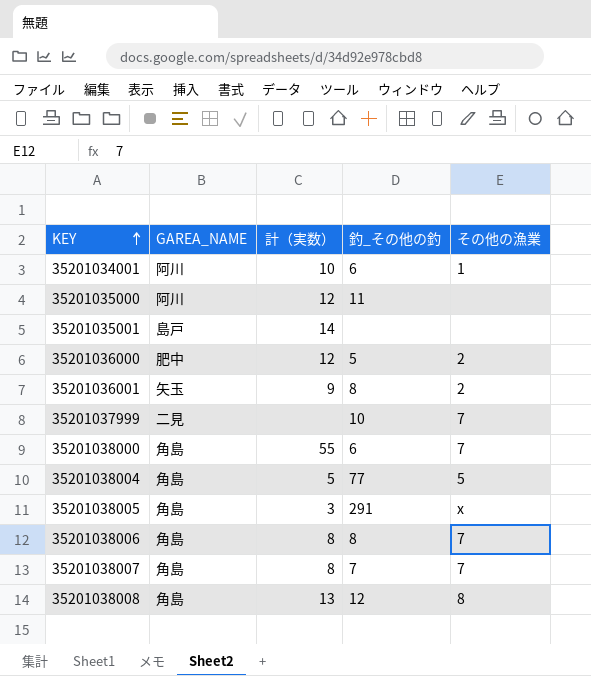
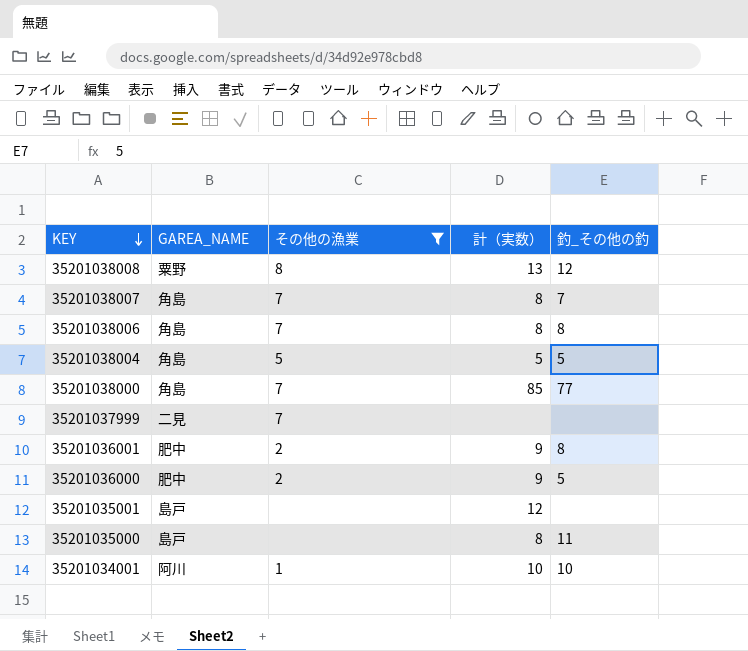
filter: none -> その他の漁業 != x
row order: KEY ascending -> KEY descending
column その他の漁業 | position: 5 -> 3
35201038008 | GAREA_NAME: 角島 -> 粟野
35201038004 | 釣_その他の釣: 77 -> 5
35201038000 | 計（実数）: 55 -> 85
35201038000 | 釣_その他の釣: 6 -> 77
35201037999 | 釣_その他の釣: 10 -> none
35201036001 | GAREA_NAME: 矢玉 -> 肥中
35201036000 | 計（実数）: 12 -> 9
35201035001 | 計（実数）: 14 -> 12
35201035000 | GAREA_NAME: 阿川 -> 島戸
35201035000 | 計（実数）: 12 -> 8
35201034001 | 釣_その他の釣: 6 -> 10

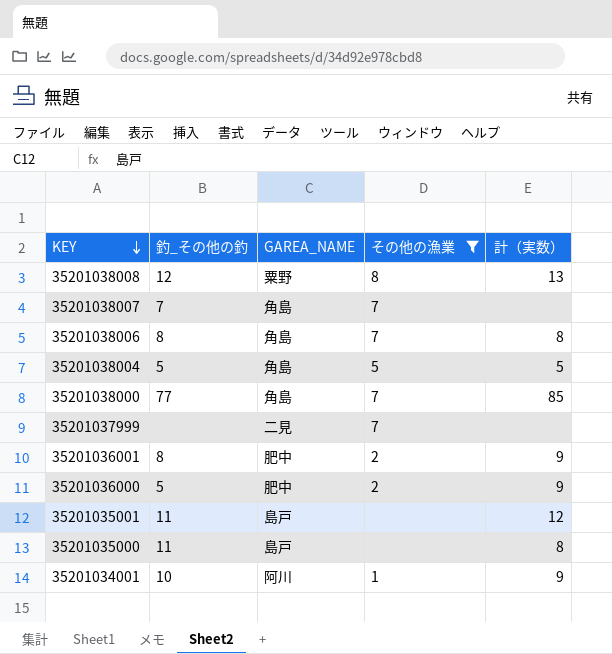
column 釣_その他の釣 | position: 5 -> 2
35201038007 | 計（実数）: 8 -> none
35201035001 | 釣_その他の釣: none -> 11
35201034001 | 計（実数）: 10 -> 9

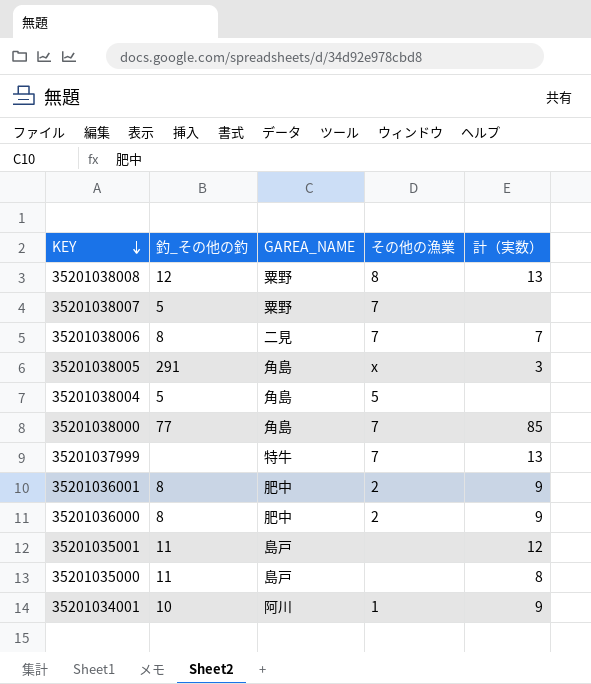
filter: その他の漁業 != x -> none
35201038007 | 釣_その他の釣: 7 -> 5
35201038007 | GAREA_NAME: 角島 -> 粟野
35201038006 | GAREA_NAME: 角島 -> 二見
35201038006 | 計（実数）: 8 -> 7
35201038004 | 計（実数）: 5 -> none
35201037999 | GAREA_NAME: 二見 -> 特牛
35201037999 | 計（実数）: none -> 13
35201036000 | 釣_その他の釣: 5 -> 8

